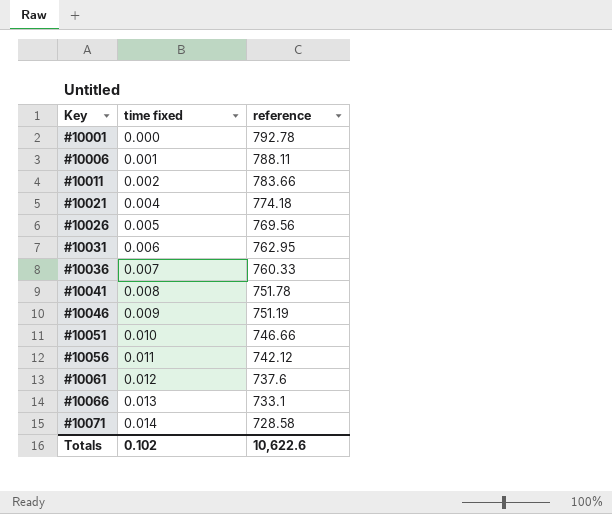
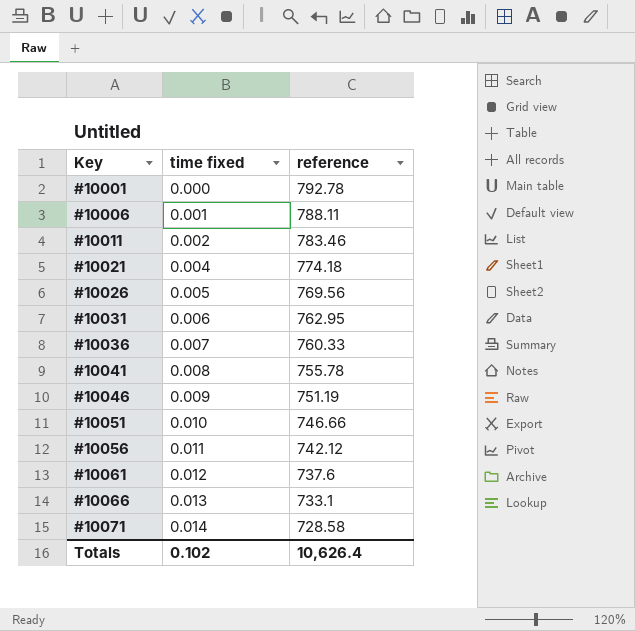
#10011 | reference: 783.66 -> 783.46
#10041 | reference: 751.78 -> 755.78
Totals | reference: 10,622.6 -> 10,626.4

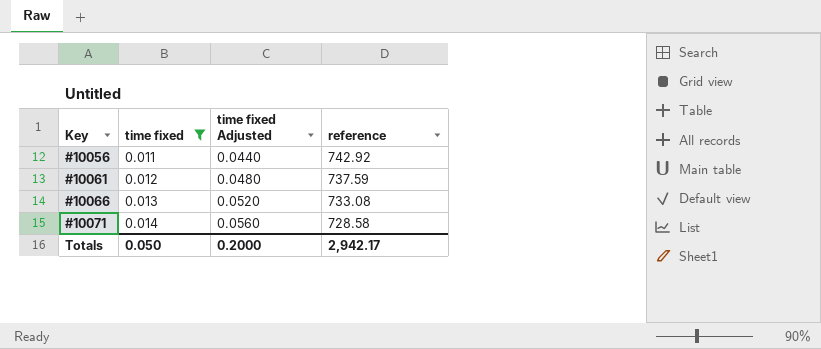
filter: none -> time fixed >= 0.011
column time fixed Adjusted | formula: none -> [time fixed] * 4
#10056 | reference: 742.12 -> 742.92
#10061 | reference: 737.6 -> 737.59
#10066 | reference: 733.1 -> 733.08
Totals | time fixed: 0.102 -> 0.050
Totals | reference: 10,626.4 -> 2,942.17

